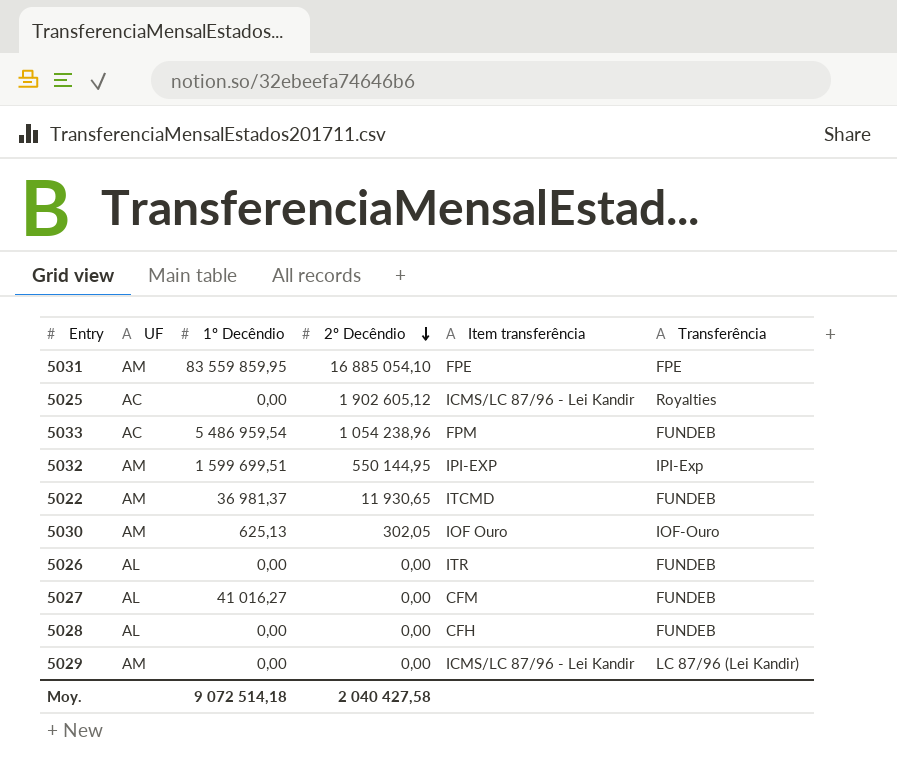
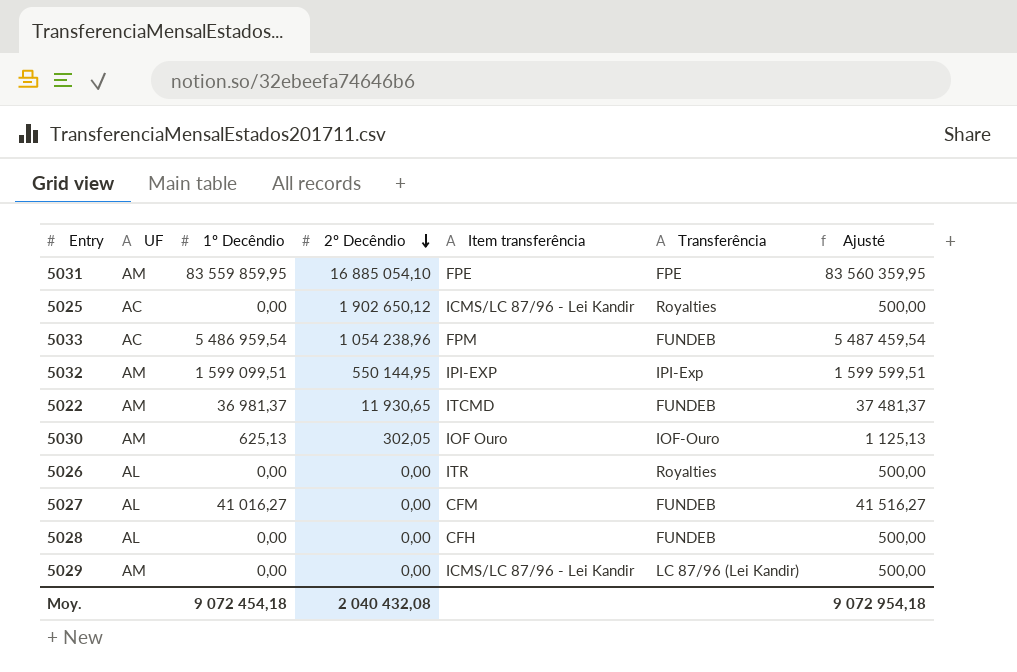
column Ajusté | formula: none -> [1º Decêndio] + 500
5025 | 2º Decêndio: 1 902 605,12 -> 1 902 650,12
5032 | 1º Decêndio: 1 599 699,51 -> 1 599 099,51
5026 | Transferência: FUNDEB -> Royalties
Moy. | 1º Decêndio: 9 072 514,18 -> 9 072 454,18
Moy. | 2º Decêndio: 2 040 427,58 -> 2 040 432,08

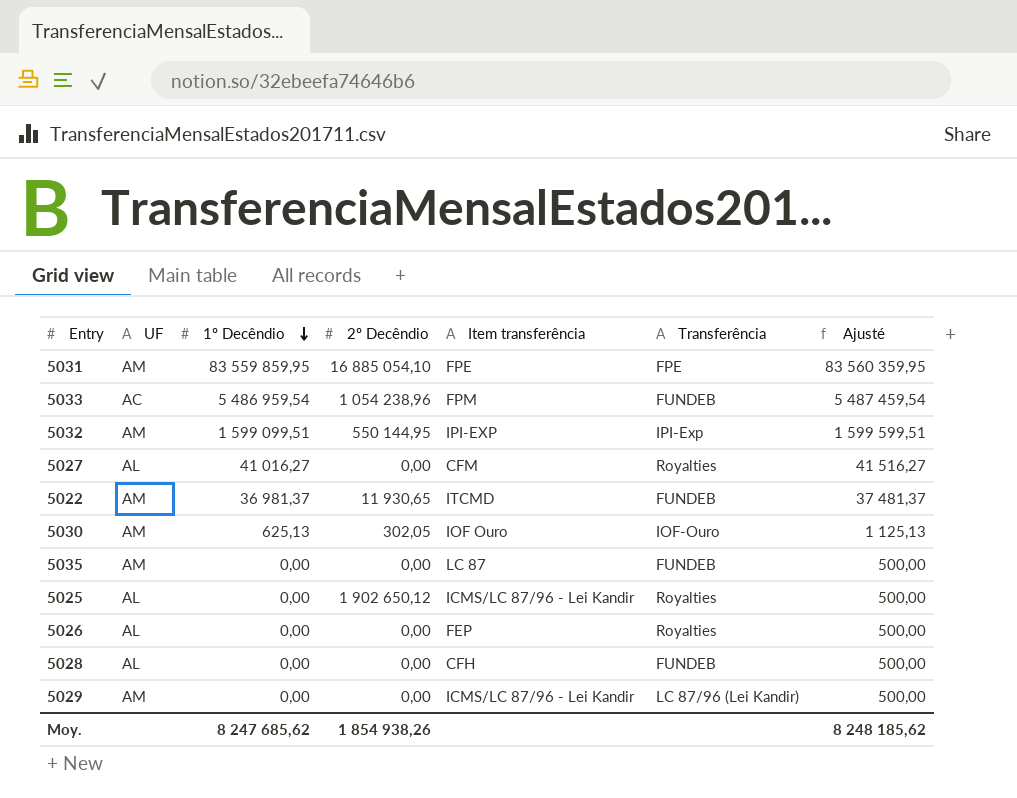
row order: 2º Decêndio descending -> 1º Decêndio descending
5027 | Transferência: FUNDEB -> Royalties
row 5035: none -> AM | 0,00 | 0,00 | LC 87 | FUNDEB | 500,00
5025 | UF: AC -> AL
5026 | Item transferência: ITR -> FEP
Moy. | 1º Decêndio: 9 072 454,18 -> 8 247 685,62
Moy. | 2º Decêndio: 2 040 432,08 -> 1 854 938,26
Moy. | Ajusté: 9 072 954,18 -> 8 248 185,62

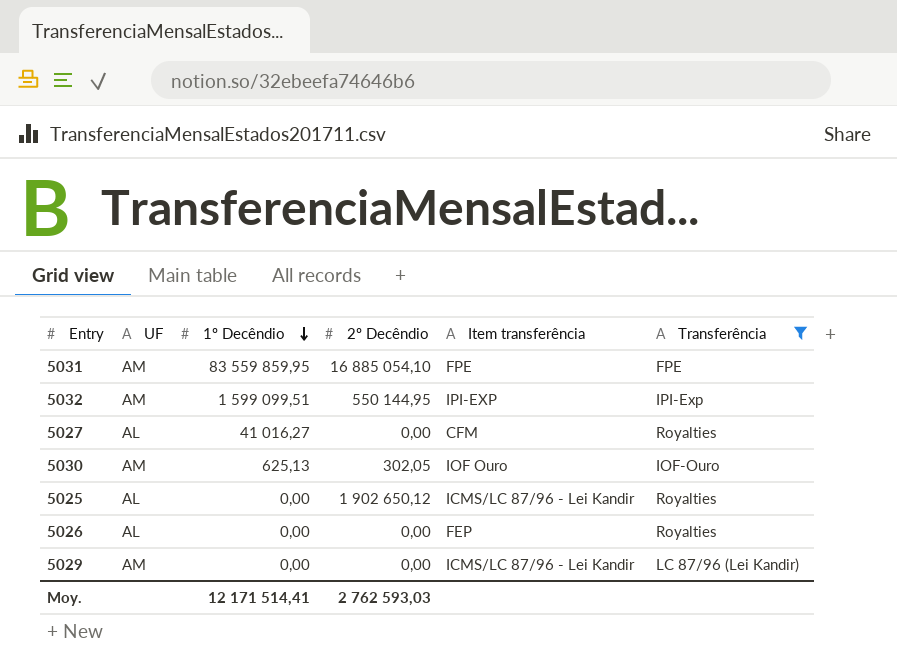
filter: none -> Transferência != FUNDEB
column Ajusté | formula: [1º Decêndio] + 500 -> none
Moy. | 1º Decêndio: 8 247 685,62 -> 12 171 514,41
Moy. | 2º Decêndio: 1 854 938,26 -> 2 762 593,03

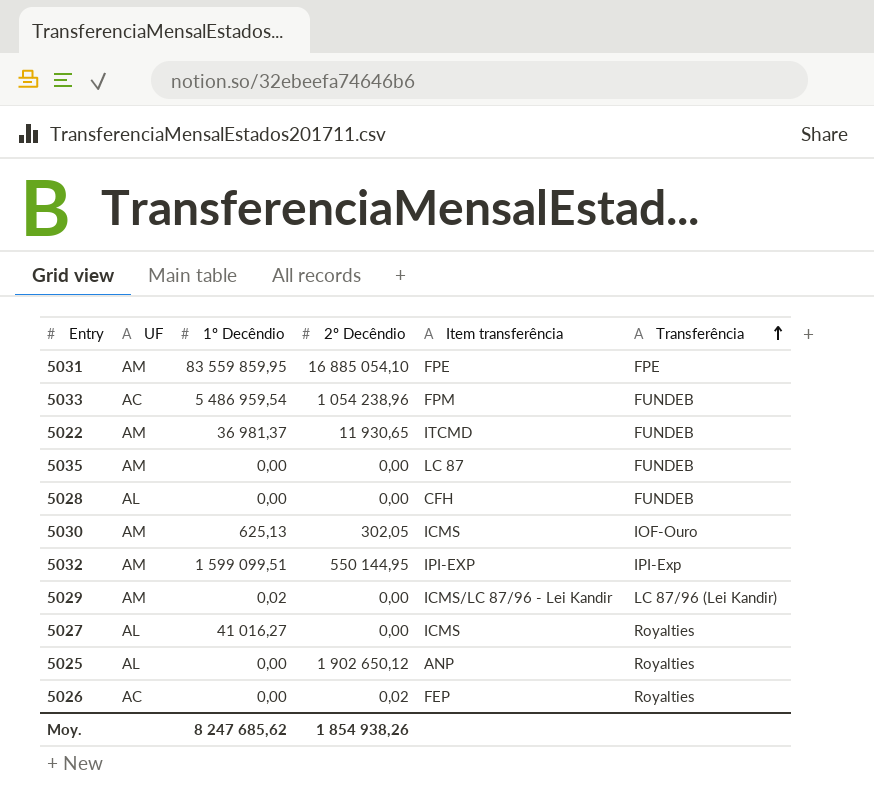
filter: Transferência != FUNDEB -> none
row order: 1º Decêndio descending -> Transferência ascending
5030 | Item transferência: IOF Ouro -> ICMS
5029 | 1º Decêndio: 0,00 -> 0,02
5027 | Item transferência: CFM -> ICMS
5025 | Item transferência: ICMS/LC 87/96 - Lei Kandir -> ANP
5026 | UF: AL -> AC
5026 | 2º Decêndio: 0,00 -> 0,02
Moy. | 1º Decêndio: 12 171 514,41 -> 8 247 685,62
Moy. | 2º Decêndio: 2 762 593,03 -> 1 854 938,26

